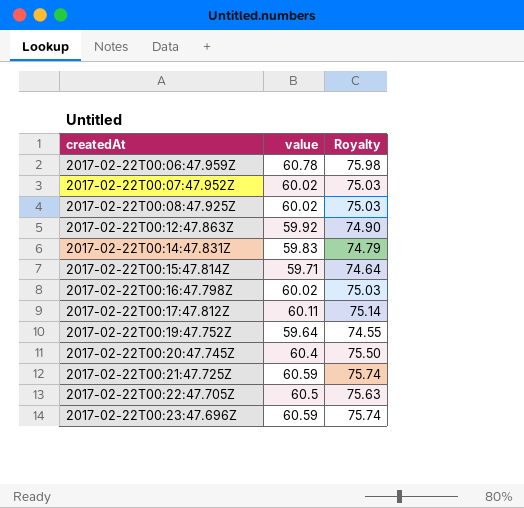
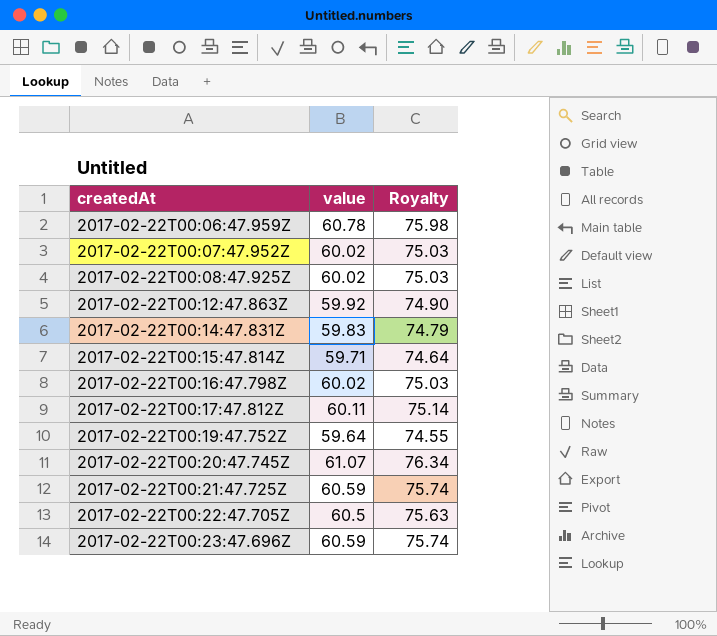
2017-02-22T00:20:47.745Z | value: 60.4 -> 61.07
2017-02-22T00:20:47.745Z | Royalty: 75.50 -> 76.34

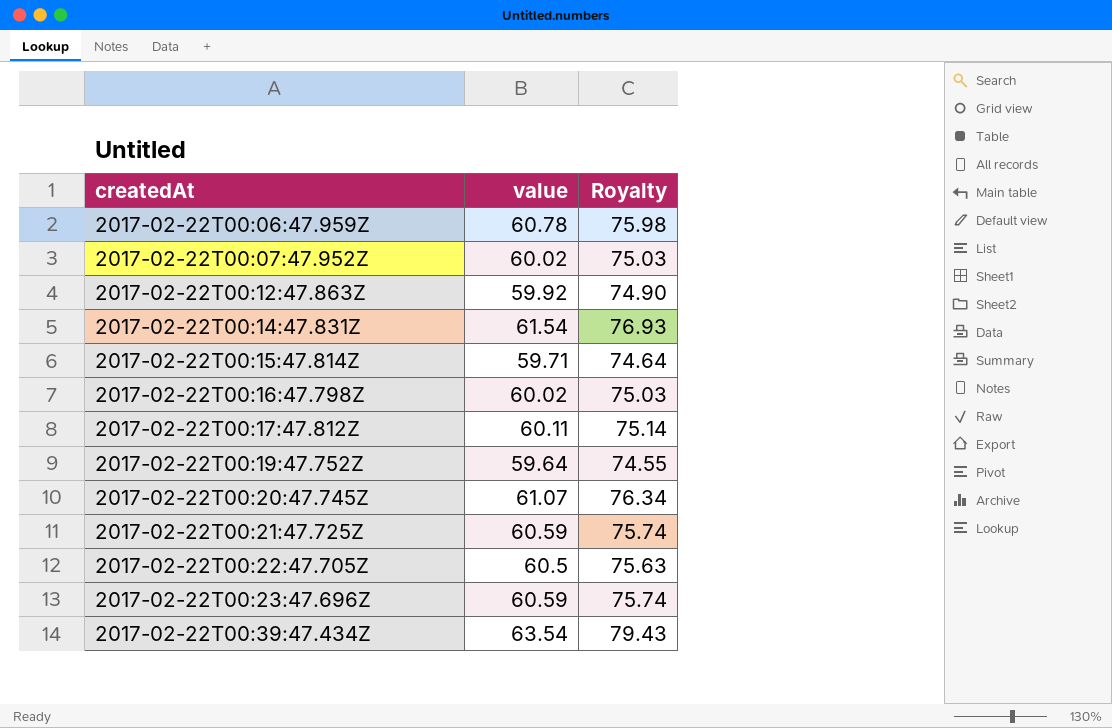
row 2017-02-22T00:08:47.925Z: 60.02 | 75.03 -> none
2017-02-22T00:14:47.831Z | value: 59.83 -> 61.54
2017-02-22T00:14:47.831Z | Royalty: 74.79 -> 76.93
row 2017-02-22T00:39:47.434Z: none -> 63.54 | 79.43

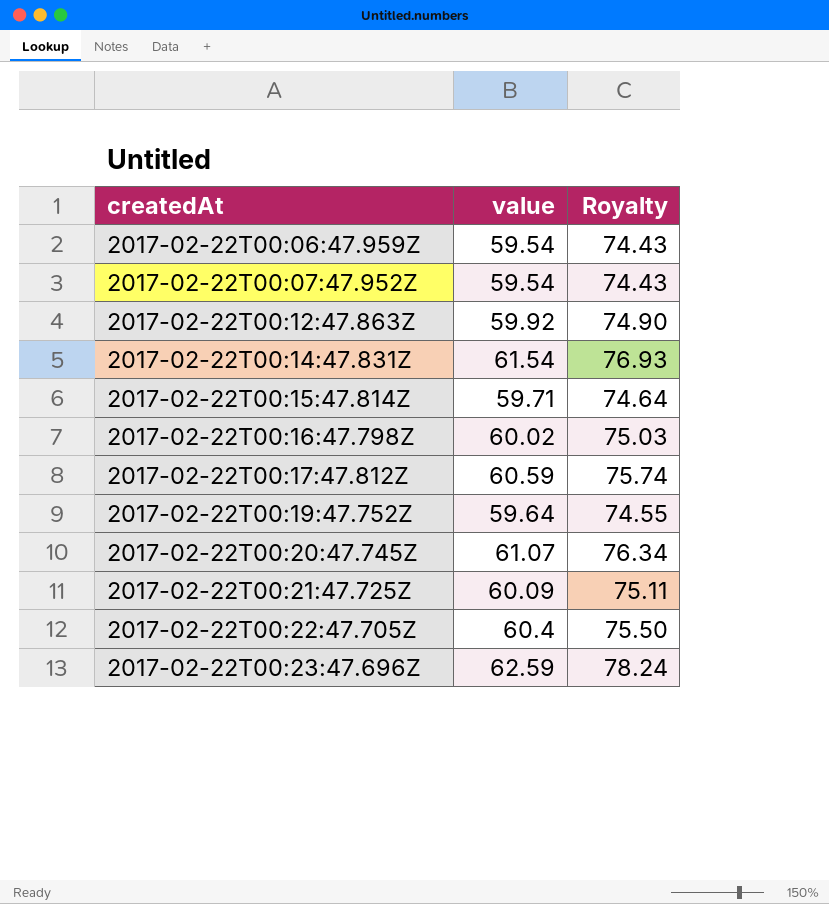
row 2017-02-22T00:39:47.434Z: 63.54 | 79.43 -> none
2017-02-22T00:06:47.959Z | value: 60.78 -> 59.54
2017-02-22T00:06:47.959Z | Royalty: 75.98 -> 74.43
2017-02-22T00:07:47.952Z | value: 60.02 -> 59.54
2017-02-22T00:07:47.952Z | Royalty: 75.03 -> 74.43
2017-02-22T00:17:47.812Z | value: 60.11 -> 60.59
2017-02-22T00:17:47.812Z | Royalty: 75.14 -> 75.74
2017-02-22T00:21:47.725Z | value: 60.59 -> 60.09
2017-02-22T00:21:47.725Z | Royalty: 75.74 -> 75.11
2017-02-22T00:22:47.705Z | value: 60.5 -> 60.4
2017-02-22T00:22:47.705Z | Royalty: 75.63 -> 75.50
2017-02-22T00:23:47.696Z | value: 60.59 -> 62.59
2017-02-22T00:23:47.696Z | Royalty: 75.74 -> 78.24

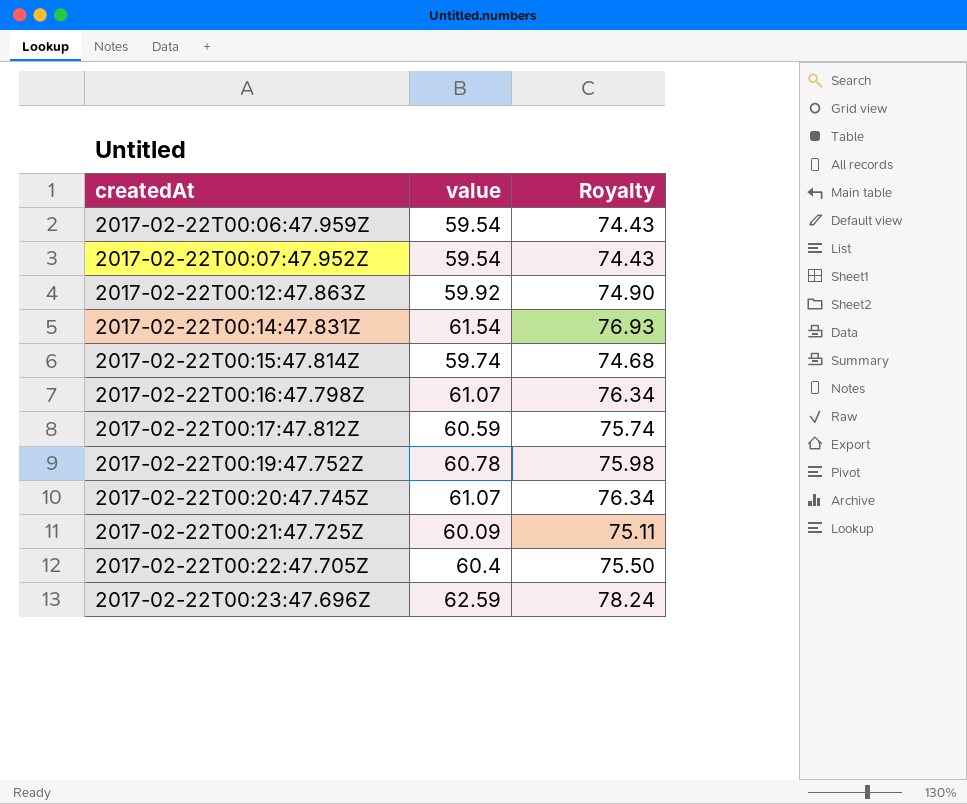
2017-02-22T00:15:47.814Z | value: 59.71 -> 59.74
2017-02-22T00:15:47.814Z | Royalty: 74.64 -> 74.68
2017-02-22T00:16:47.798Z | value: 60.02 -> 61.07
2017-02-22T00:16:47.798Z | Royalty: 75.03 -> 76.34
2017-02-22T00:19:47.752Z | value: 59.64 -> 60.78
2017-02-22T00:19:47.752Z | Royalty: 74.55 -> 75.98

